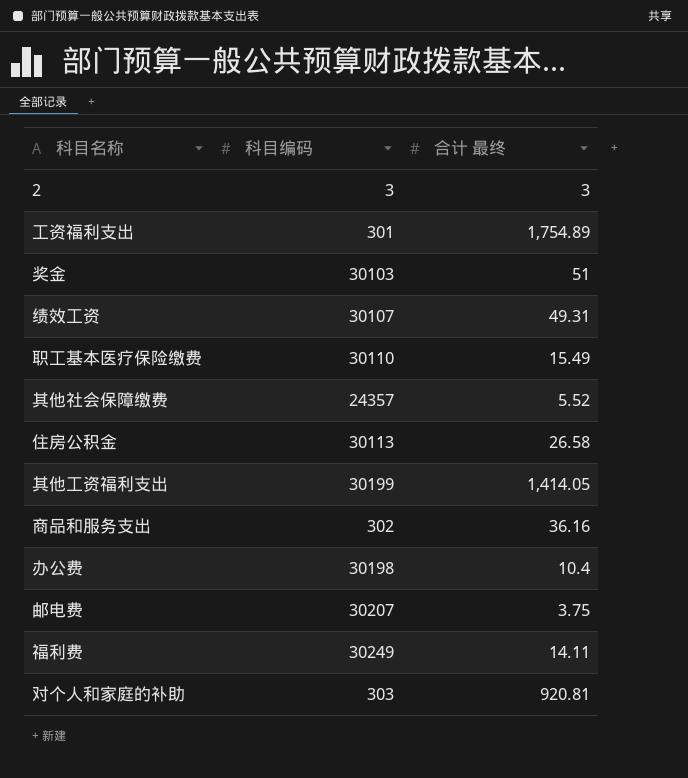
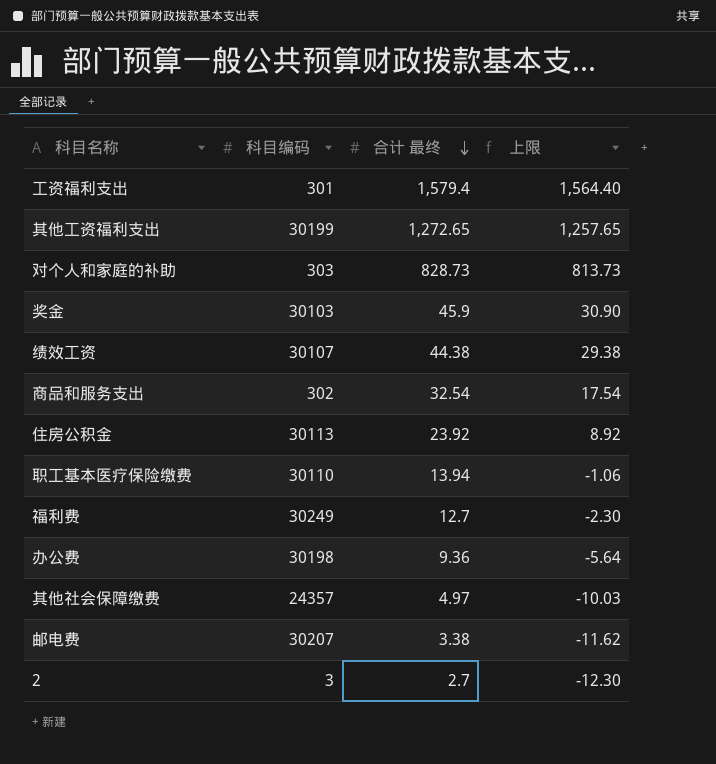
row order: none -> 合计 最终 descending
column 上限 | formula: none -> [合计 最终] - 15
工资福利支出 | 合计 最终: 1,754.89 -> 1,579.4
其他工资福利支出 | 合计 最终: 1,414.05 -> 1,272.65
对个人和家庭的补助 | 合计 最终: 920.81 -> 828.73
奖金 | 合计 最终: 51 -> 45.9
绩效工资 | 合计 最终: 49.31 -> 44.38
商品和服务支出 | 合计 最终: 36.16 -> 32.54
住房公积金 | 合计 最终: 26.58 -> 23.92
职工基本医疗保险缴费 | 合计 最终: 15.49 -> 13.94
福利费 | 合计 最终: 14.11 -> 12.7
办公费 | 合计 最终: 10.4 -> 9.36
其他社会保障缴费 | 合计 最终: 5.52 -> 4.97
邮电费 | 合计 最终: 3.75 -> 3.38
2 | 合计 最终: 3 -> 2.7

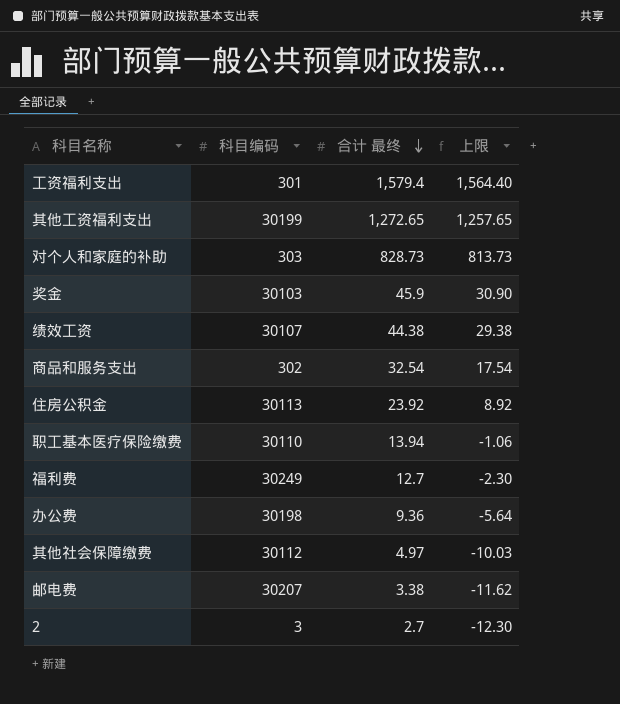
其他社会保障缴费 | 科目编码: 24357 -> 30112

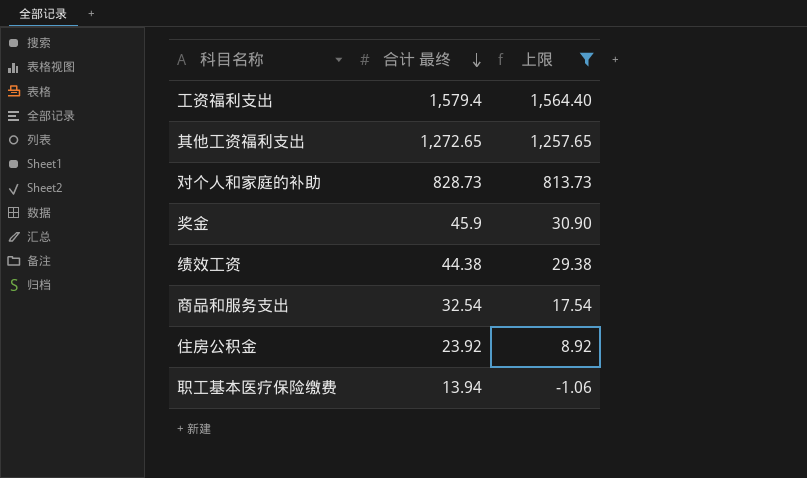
filter: none -> 上限 >= -1.06
column 科目编码 | position: 2 -> none

